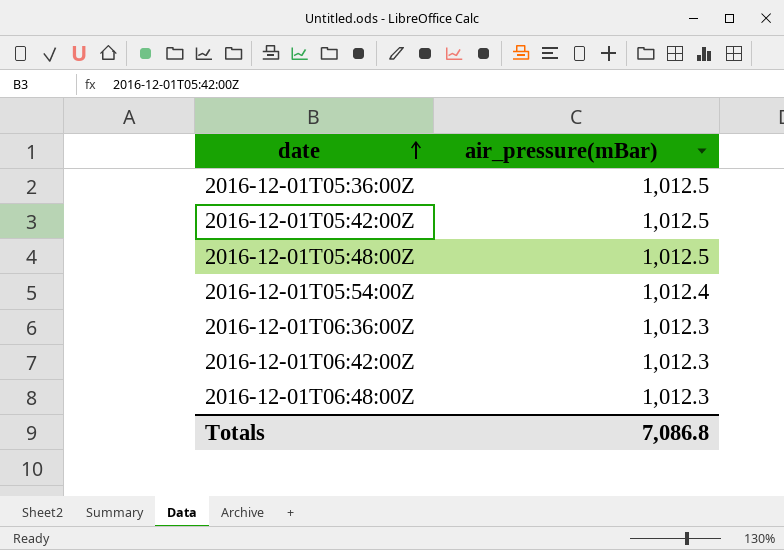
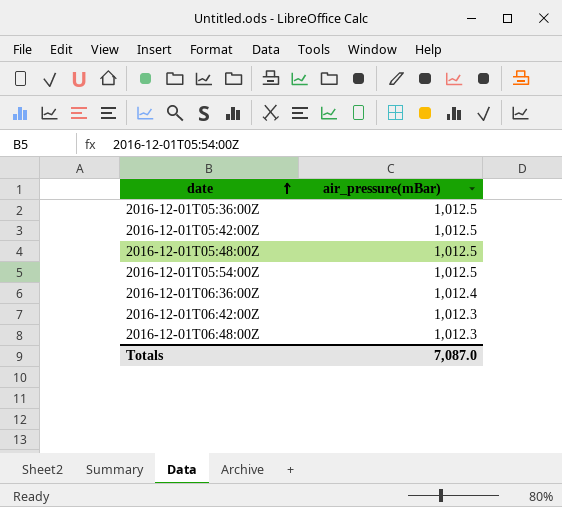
2016-12-01T05:54:00Z | air_pressure(mBar): 1,012.4 -> 1,012.5
2016-12-01T06:36:00Z | air_pressure(mBar): 1,012.3 -> 1,012.4
Totals | air_pressure(mBar): 7,086.8 -> 7,087.0

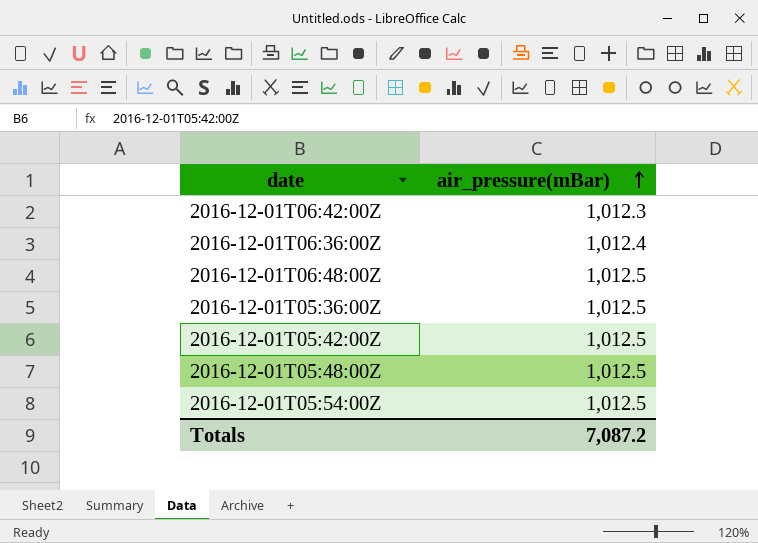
row order: date ascending -> air_pressure(mBar) ascending
2016-12-01T06:48:00Z | air_pressure(mBar): 1,012.3 -> 1,012.5
Totals | air_pressure(mBar): 7,087.0 -> 7,087.2

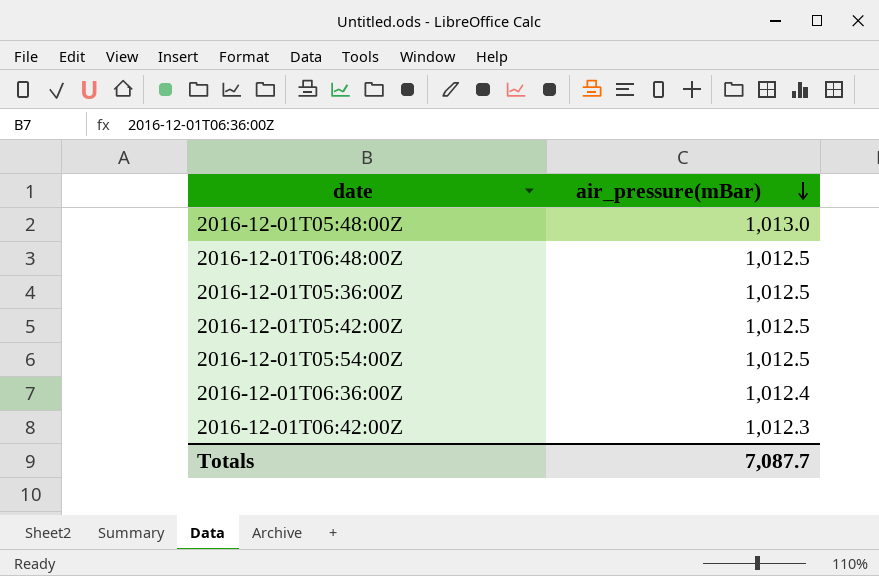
row order: air_pressure(mBar) ascending -> air_pressure(mBar) descending
2016-12-01T05:48:00Z | air_pressure(mBar): 1,012.5 -> 1,013.0
Totals | air_pressure(mBar): 7,087.2 -> 7,087.7

